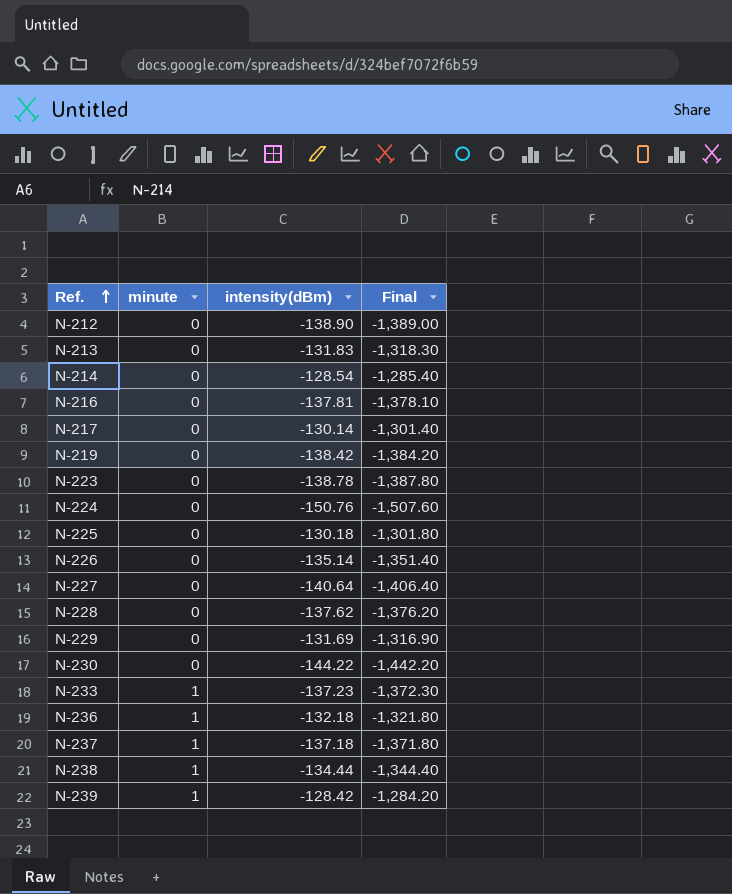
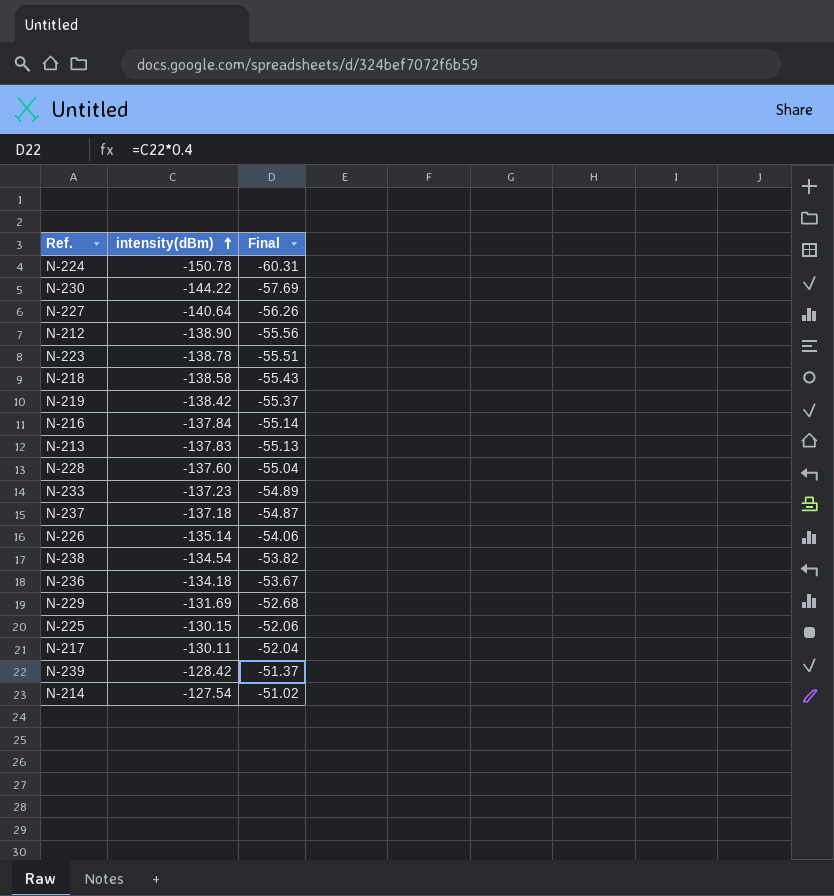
row order: Ref. ascending -> intensity(dBm) ascending
column minute | position: 2 -> none
column Final | formula: [intensity(dBm)] * 10 -> [intensity(dBm)] * 0.4
N-224 | intensity(dBm): -150.76 -> -150.78
row N-218: none -> -138.58 | -55.43
N-216 | intensity(dBm): -137.81 -> -137.84
N-213 | intensity(dBm): -131.83 -> -137.83
N-228 | intensity(dBm): -137.62 -> -137.60
N-238 | intensity(dBm): -134.44 -> -134.54
N-236 | intensity(dBm): -132.18 -> -134.18
N-225 | intensity(dBm): -130.18 -> -130.15
N-217 | intensity(dBm): -130.14 -> -130.11
N-214 | intensity(dBm): -128.54 -> -127.54

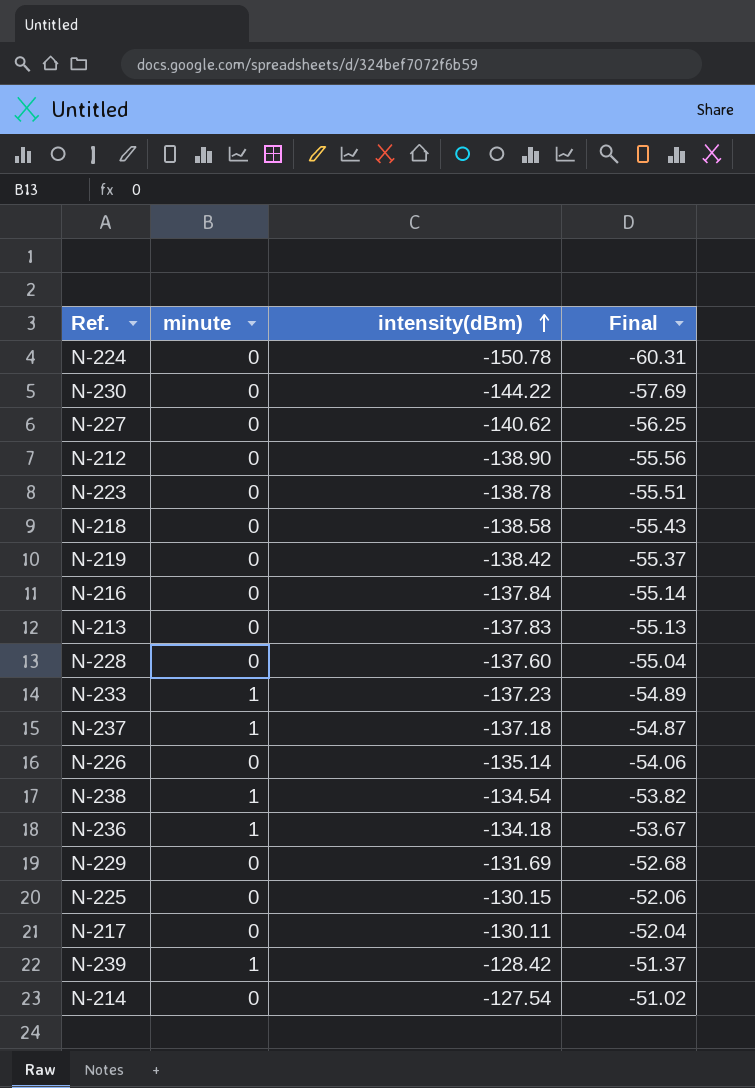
column minute | position: none -> 2
N-227 | intensity(dBm): -140.64 -> -140.62
N-227 | Final: -56.26 -> -56.25

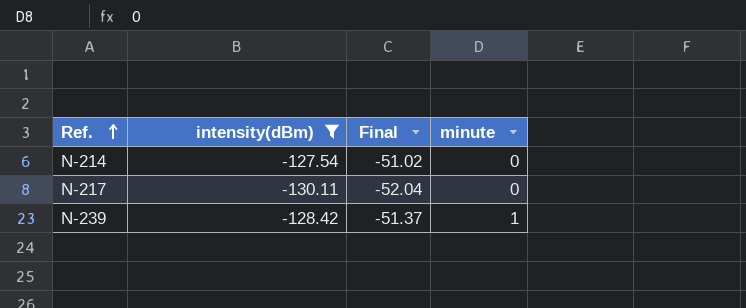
filter: none -> intensity(dBm) >= -130.11
row order: intensity(dBm) ascending -> Ref. ascending
column minute | position: 2 -> 4

